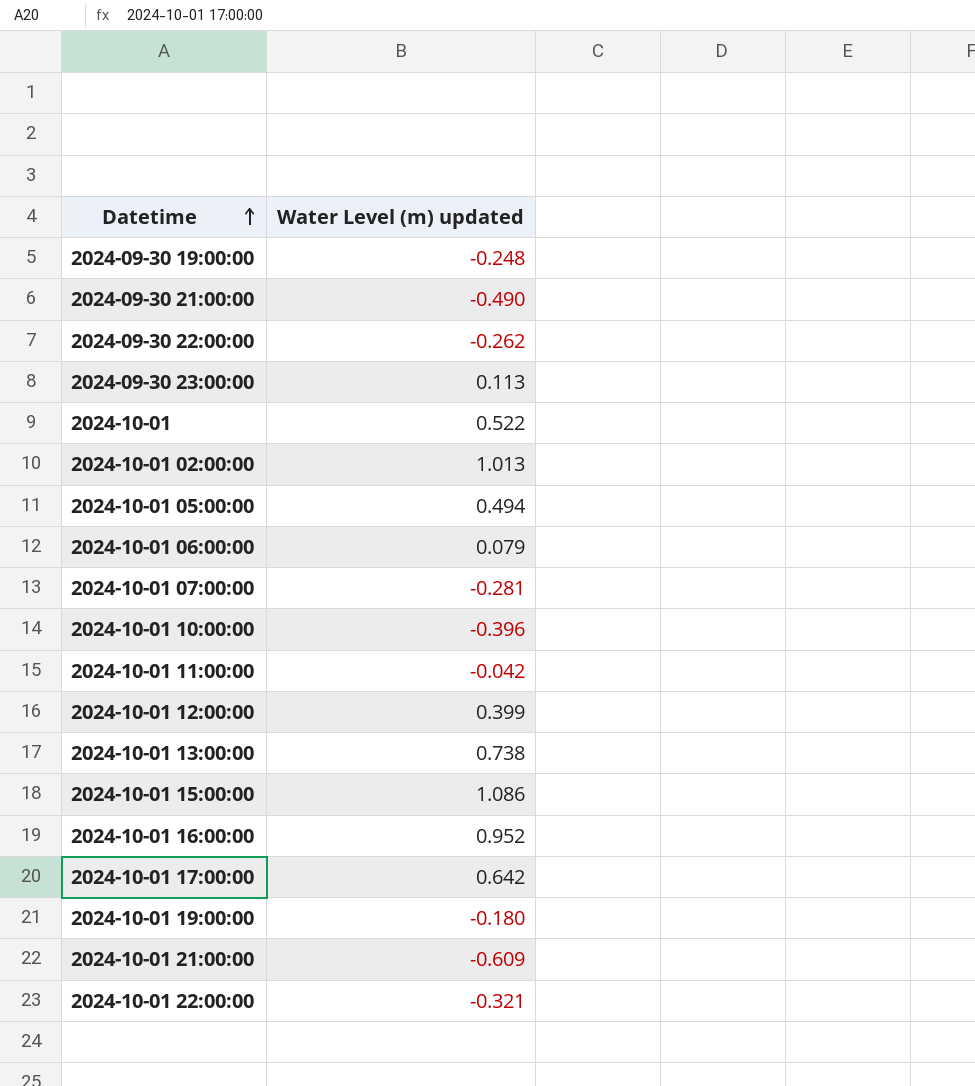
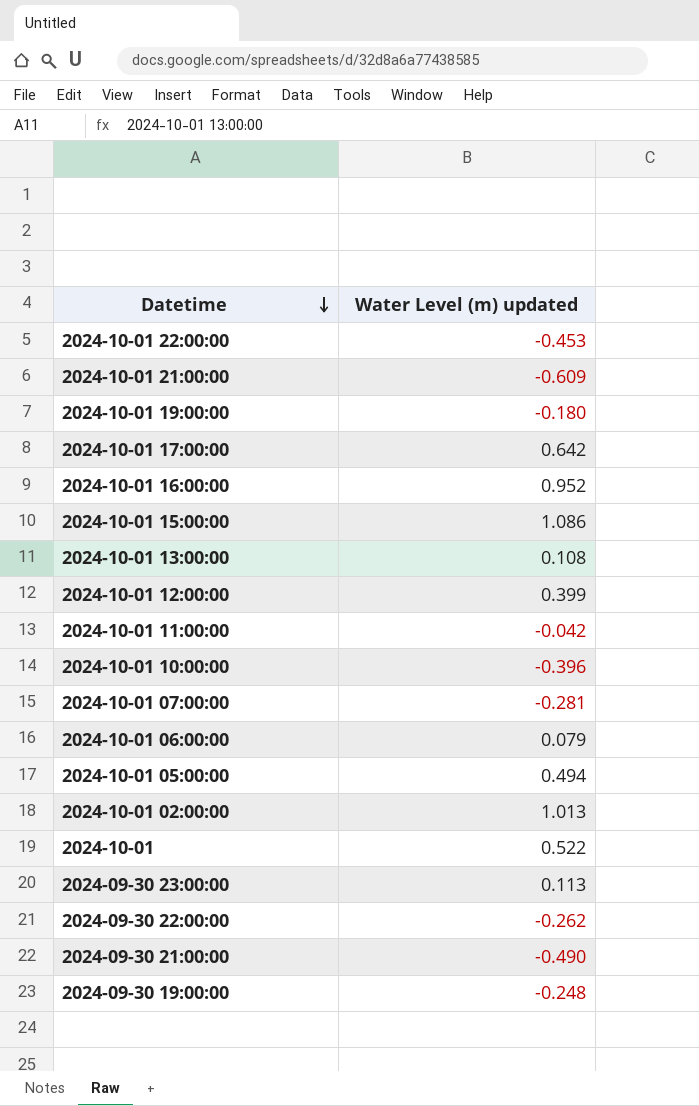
row order: Datetime ascending -> Datetime descending
2024-10-01 22:00:00 | Water Level (m) updated: -0.321 -> -0.453
2024-10-01 13:00:00 | Water Level (m) updated: 0.738 -> 0.108

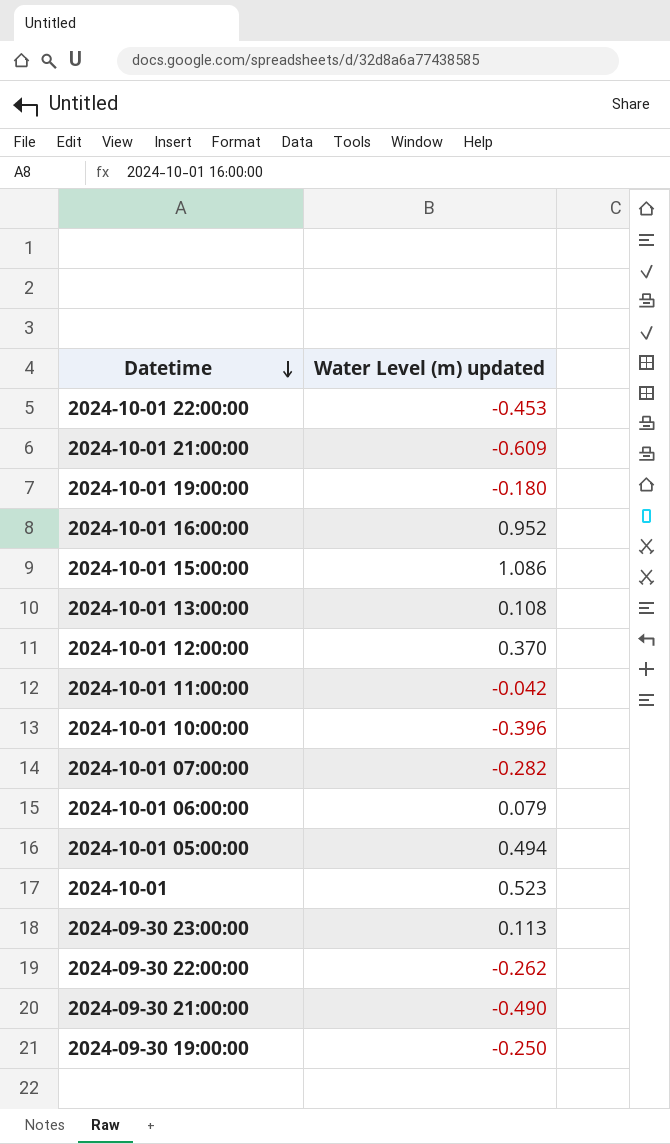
row 2024-10-01 17:00:00: 0.642 -> none
row 2024-10-01 02:00:00: 1.013 -> none
2024-10-01 12:00:00 | Water Level (m) updated: 0.399 -> 0.370
2024-10-01 07:00:00 | Water Level (m) updated: -0.281 -> -0.282
2024-10-01 | Water Level (m) updated: 0.522 -> 0.523
2024-09-30 19:00:00 | Water Level (m) updated: -0.248 -> -0.250

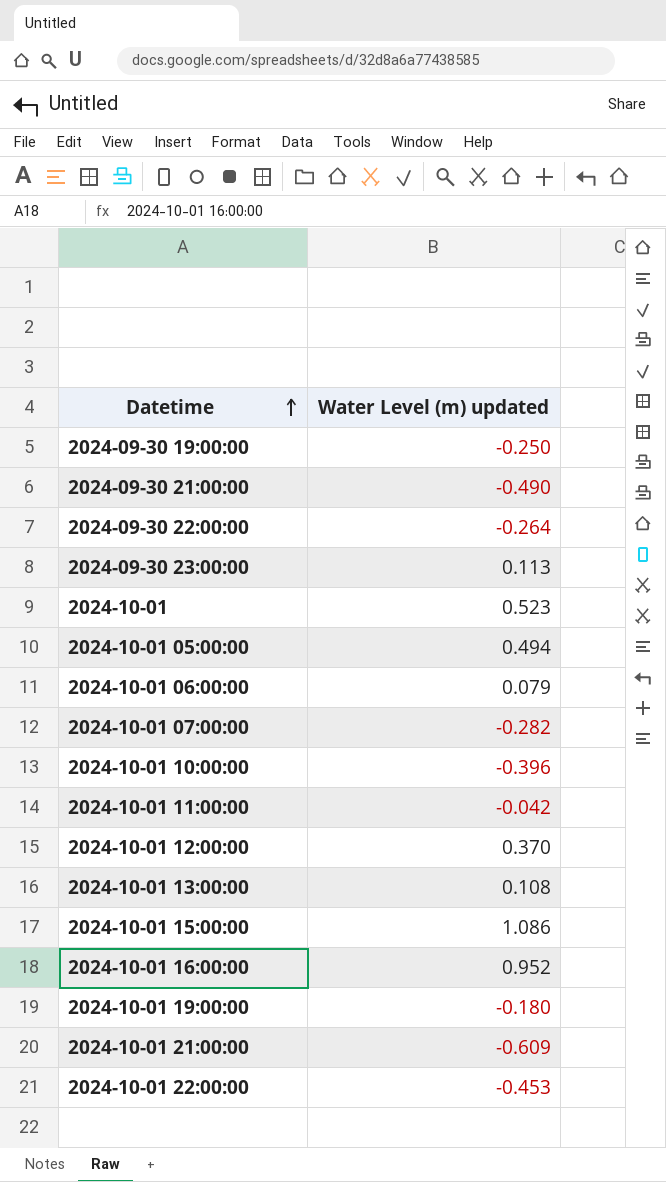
row order: Datetime descending -> Datetime ascending
2024-09-30 22:00:00 | Water Level (m) updated: -0.262 -> -0.264

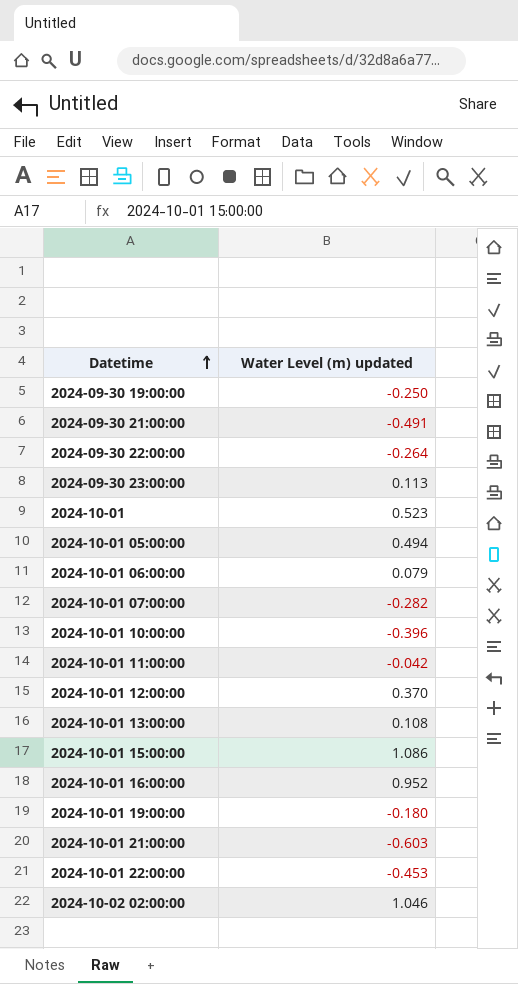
2024-09-30 21:00:00 | Water Level (m) updated: -0.490 -> -0.491
2024-10-01 21:00:00 | Water Level (m) updated: -0.609 -> -0.603
row 2024-10-02 02:00:00: none -> 1.046

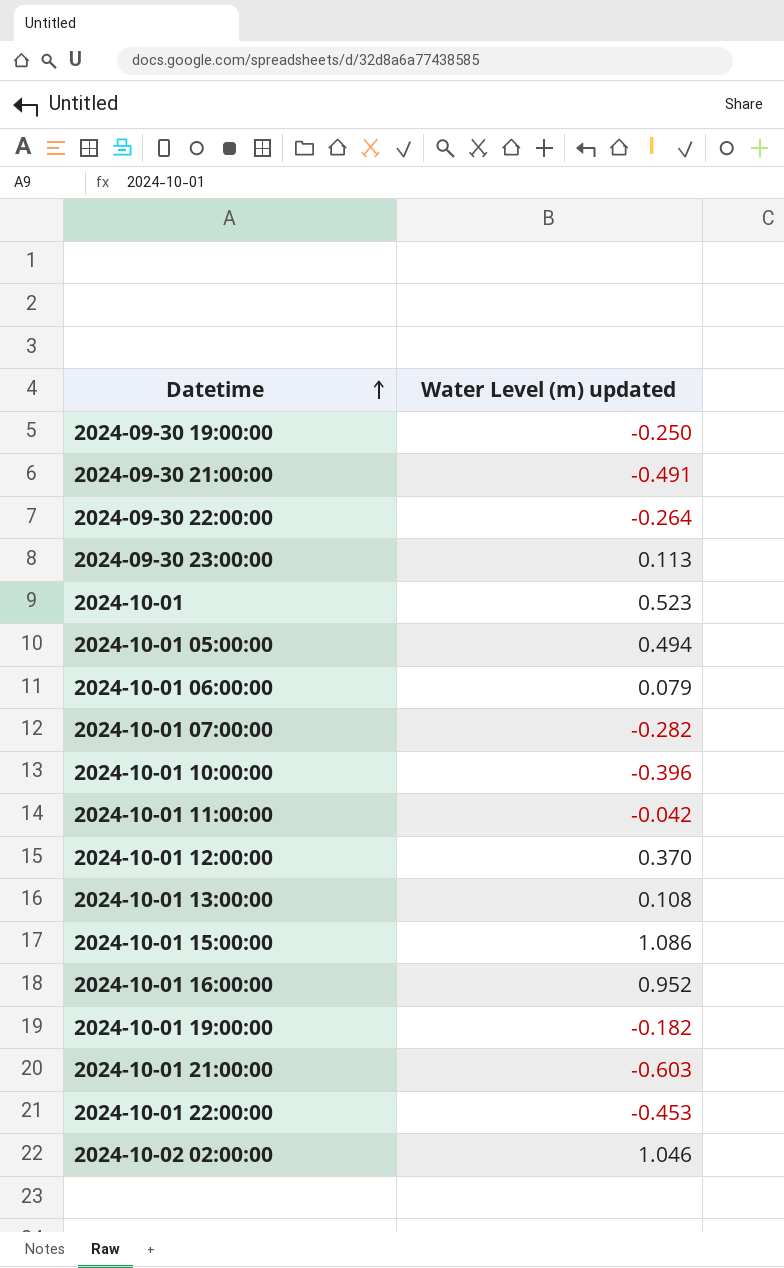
2024-10-01 19:00:00 | Water Level (m) updated: -0.180 -> -0.182

